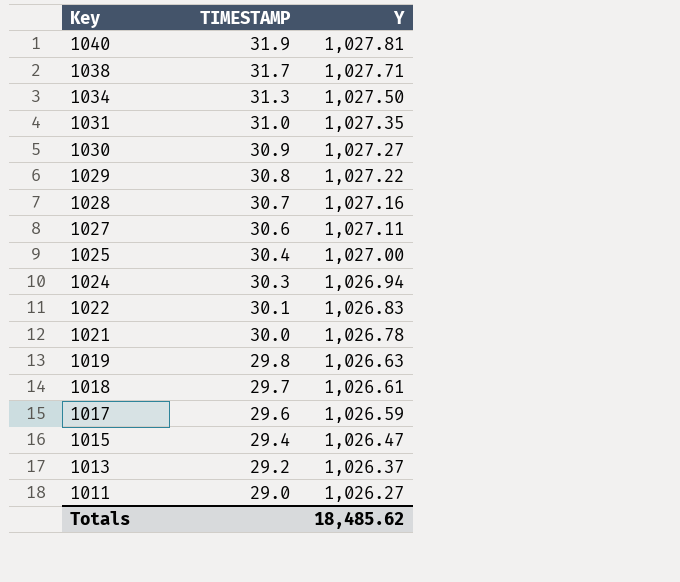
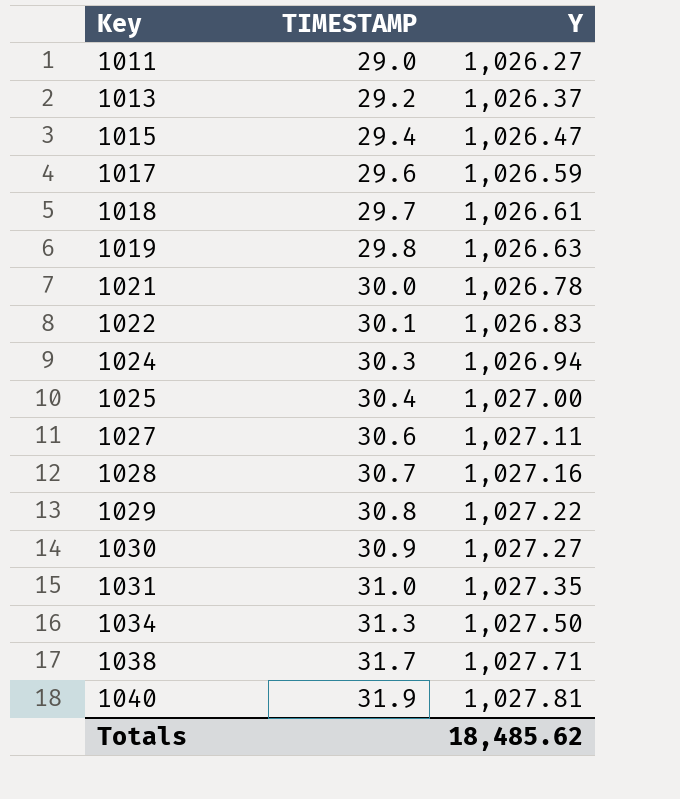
row order: Key descending -> Key ascending

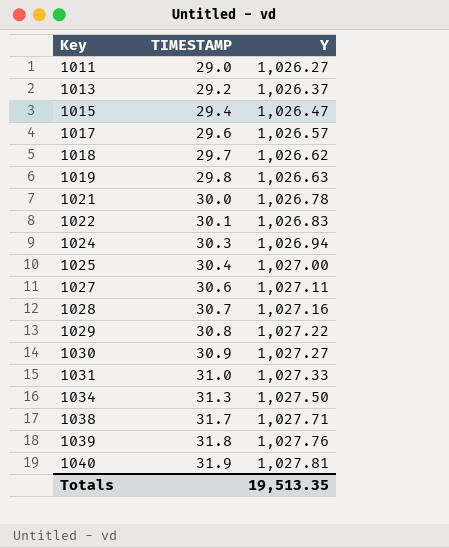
1017 | Y: 1,026.59 -> 1,026.57
1018 | Y: 1,026.61 -> 1,026.62
1031 | Y: 1,027.35 -> 1,027.33
row 1039: none -> 31.8 | 1,027.76
Totals | Y: 18,485.62 -> 19,513.35

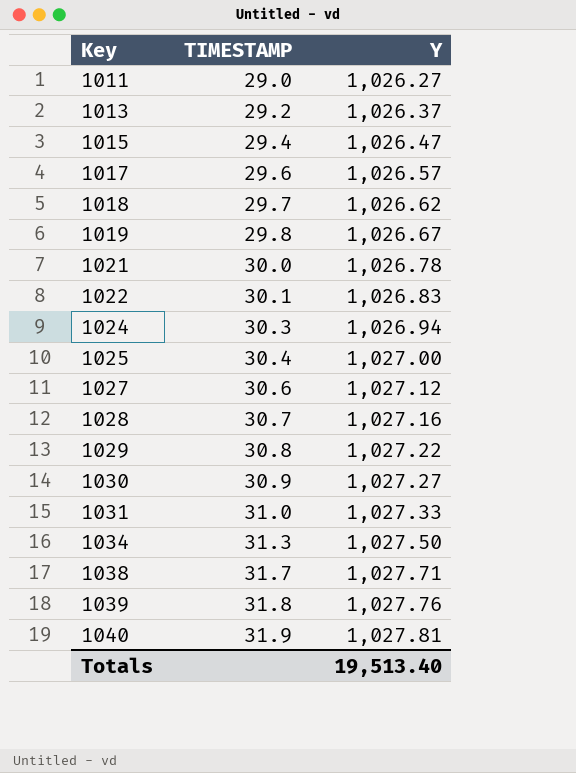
1019 | Y: 1,026.63 -> 1,026.67
1027 | Y: 1,027.11 -> 1,027.12
Totals | Y: 19,513.35 -> 19,513.40

